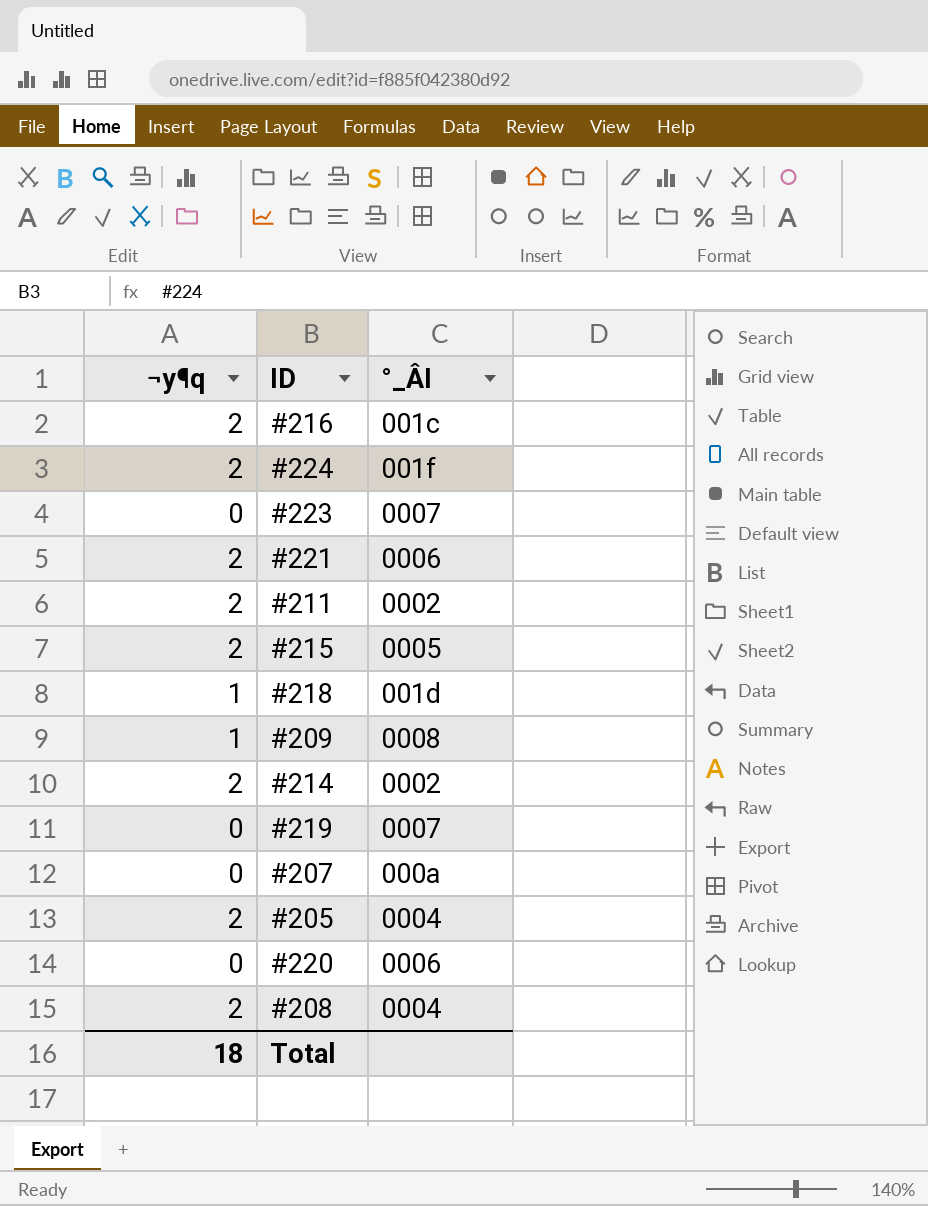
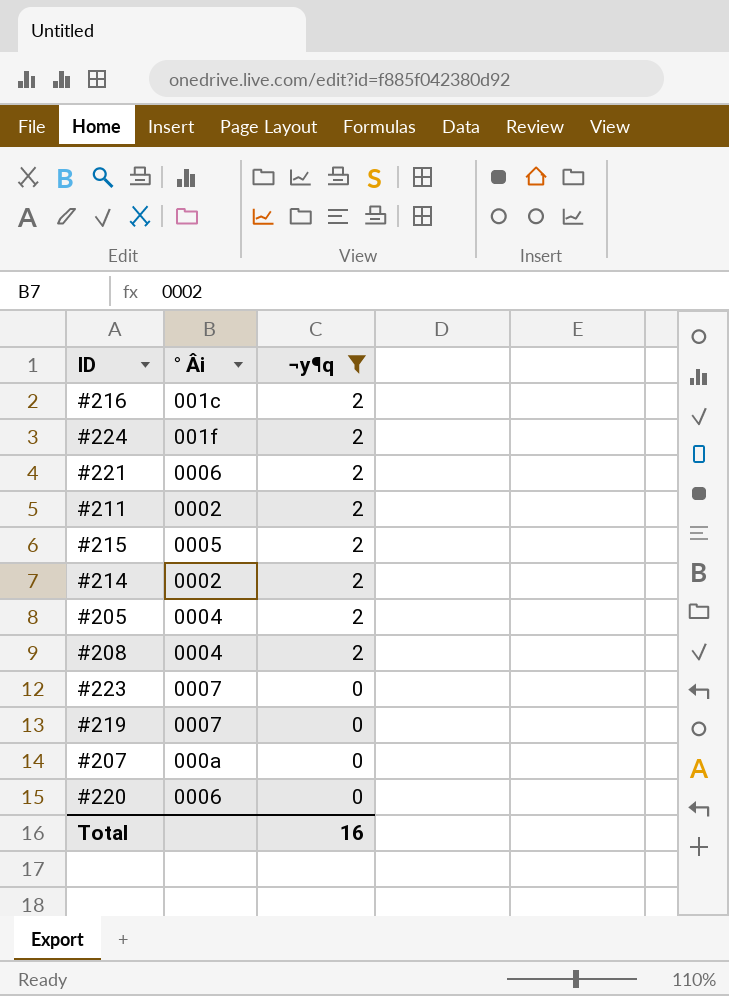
filter: none -> ¬y¶q != 1
row order: none -> ¬y¶q descending
column name: °_ÂI -> ° Âi
column ¬y¶q | position: 1 -> 3
Total | ¬y¶q: 18 -> 16

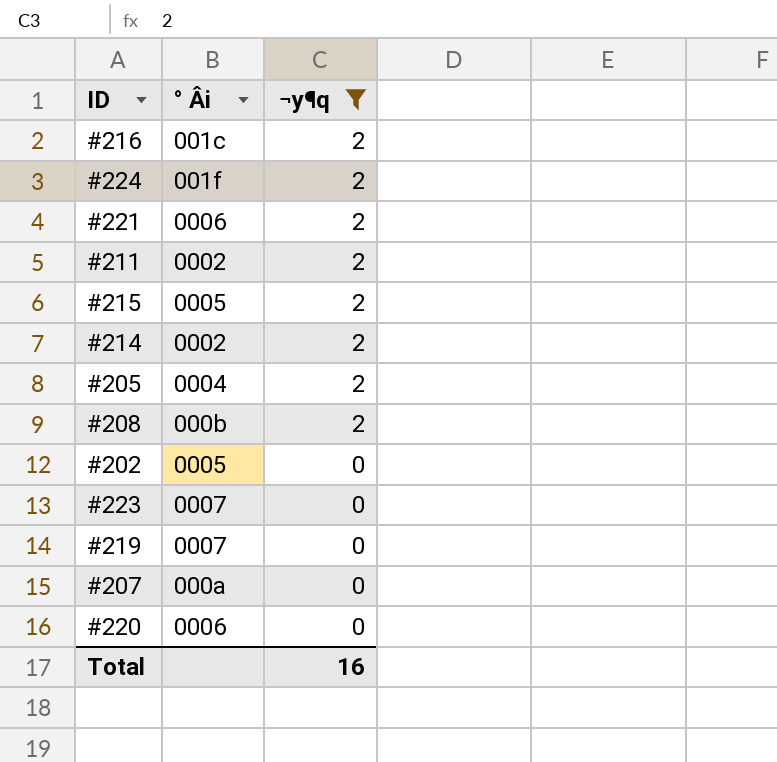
#208 | ° Âi: 0004 -> 000b
row #202: none -> 0005 | 0

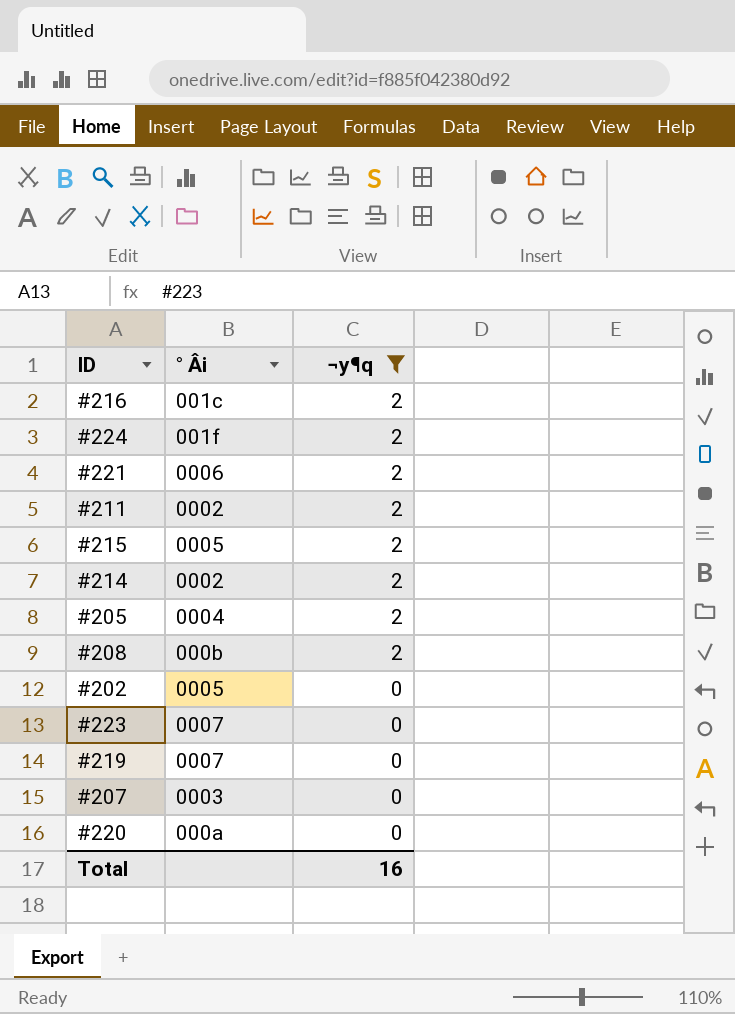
#207 | ° Âi: 000a -> 0003
#220 | ° Âi: 0006 -> 000a

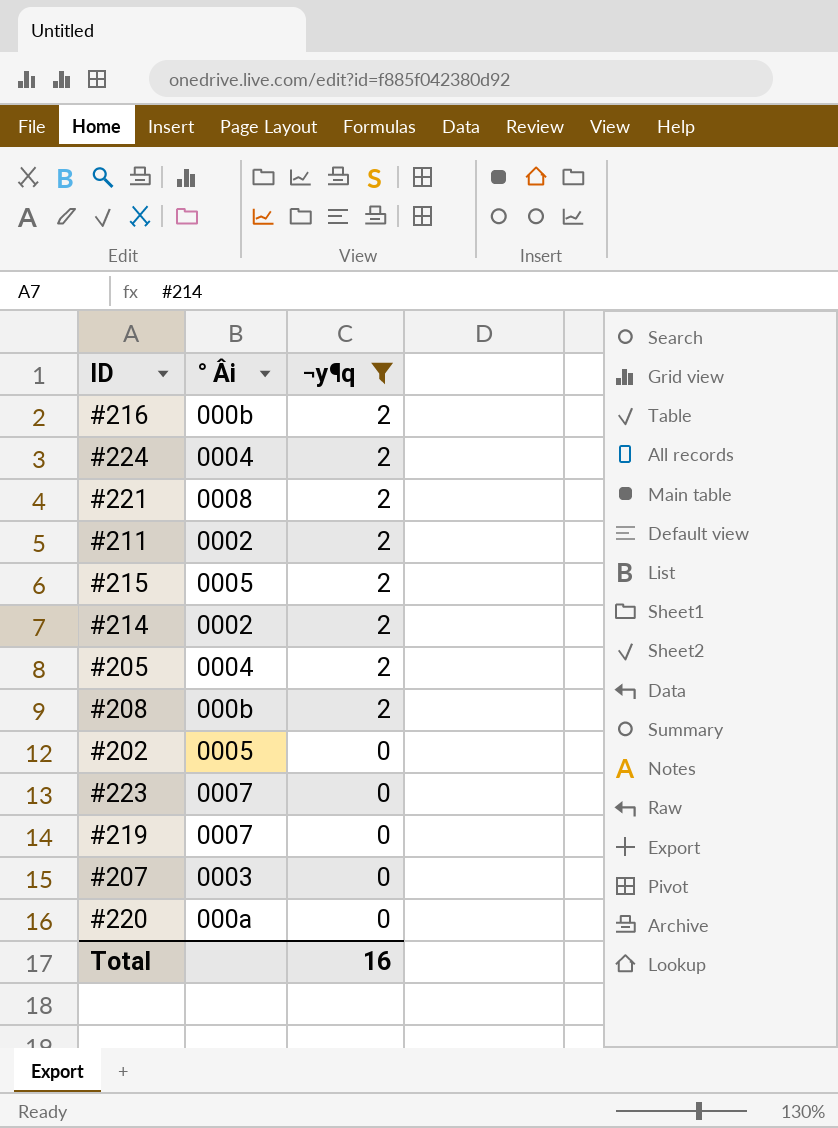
#216 | ° Âi: 001c -> 000b
#224 | ° Âi: 001f -> 0004
#221 | ° Âi: 0006 -> 0008

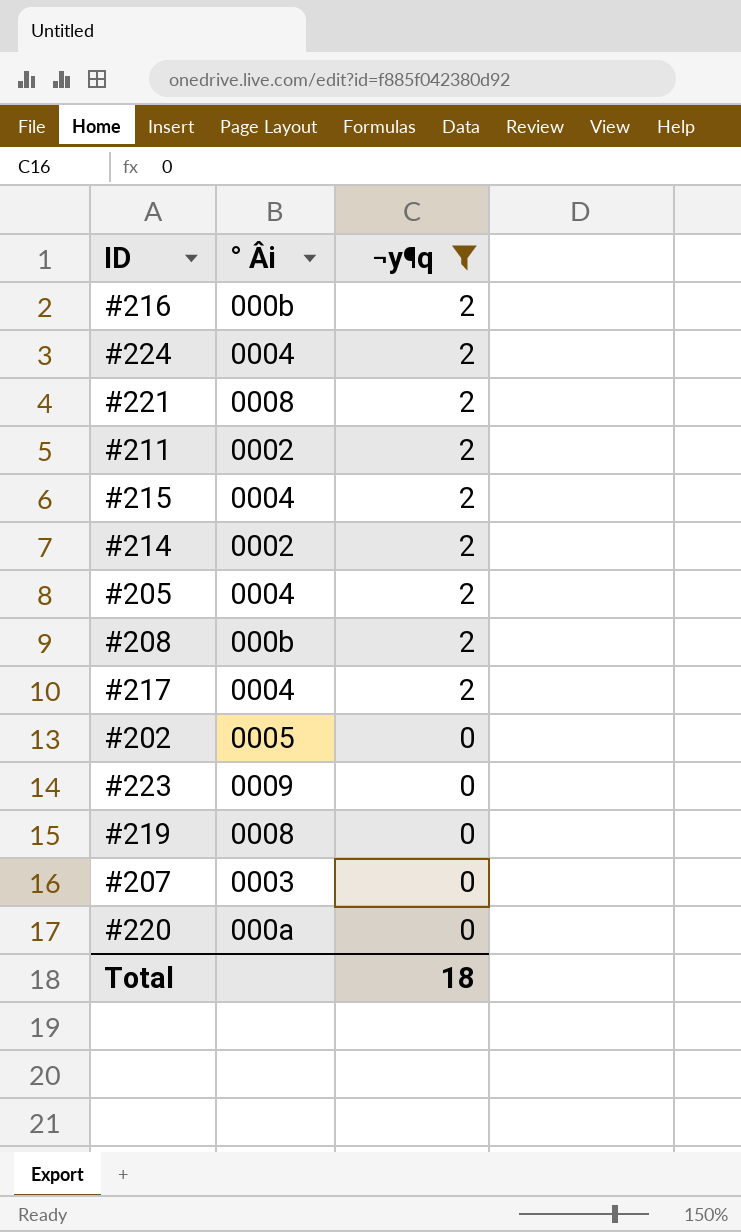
#215 | ° Âi: 0005 -> 0004
row #217: none -> 0004 | 2
#223 | ° Âi: 0007 -> 0009
#219 | ° Âi: 0007 -> 0008
Total | ¬y¶q: 16 -> 18

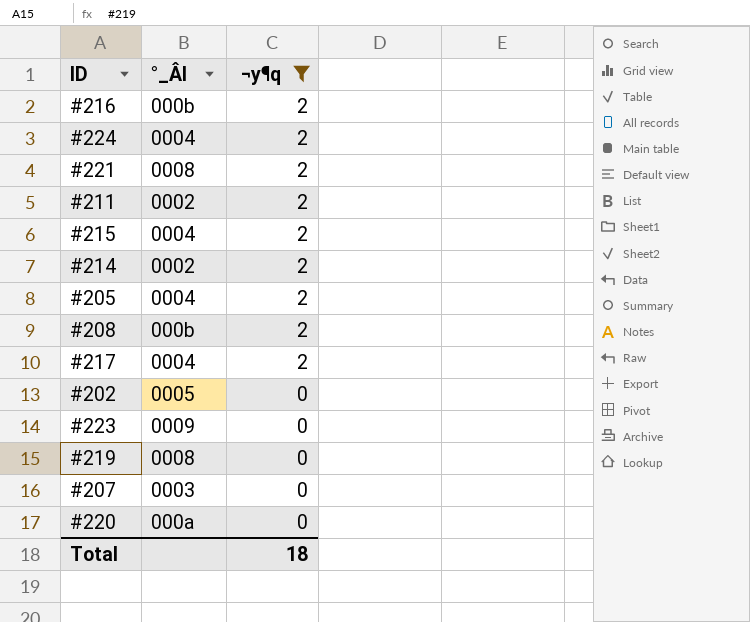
column name: ° Âi -> °_ÂI

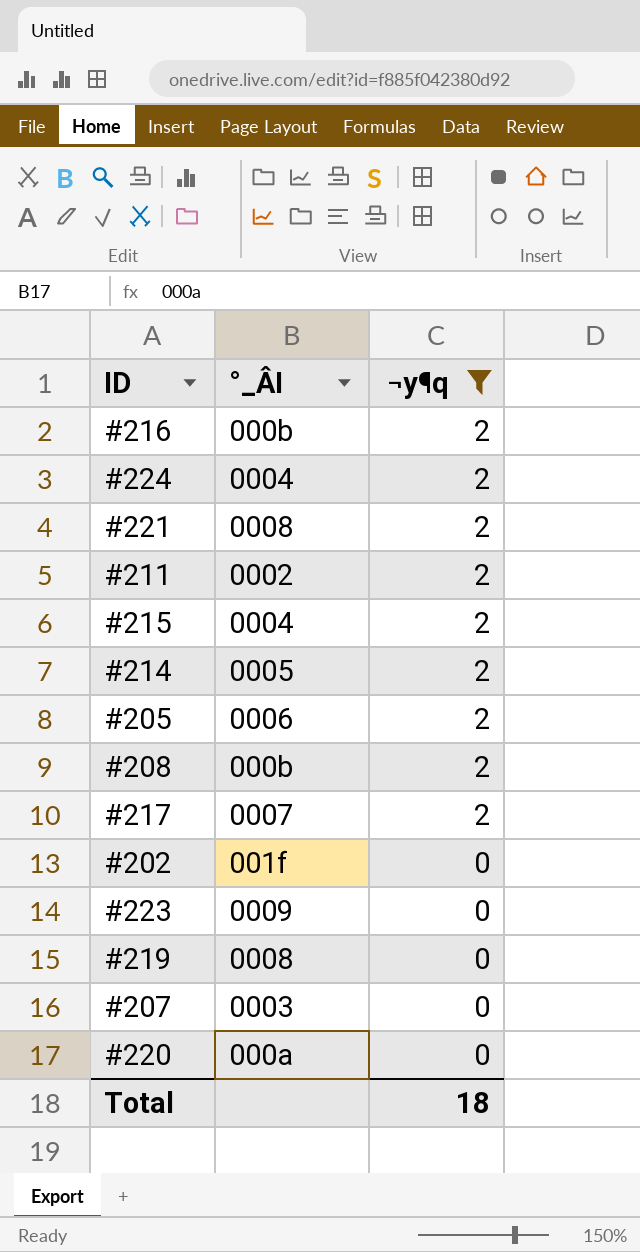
#214 | °_ÂI: 0002 -> 0005
#205 | °_ÂI: 0004 -> 0006
#217 | °_ÂI: 0004 -> 0007
#202 | °_ÂI: 0005 -> 001f

